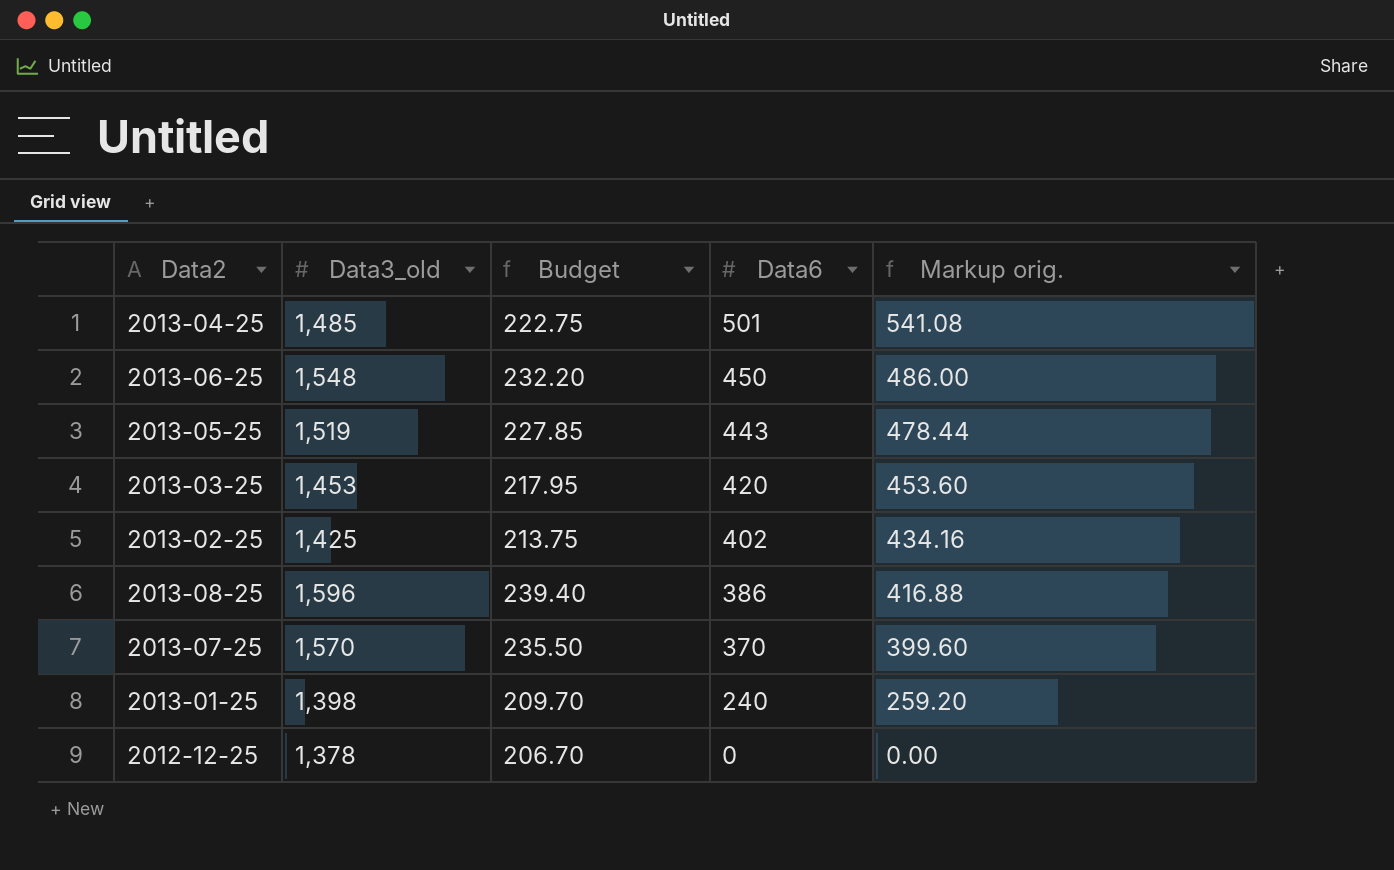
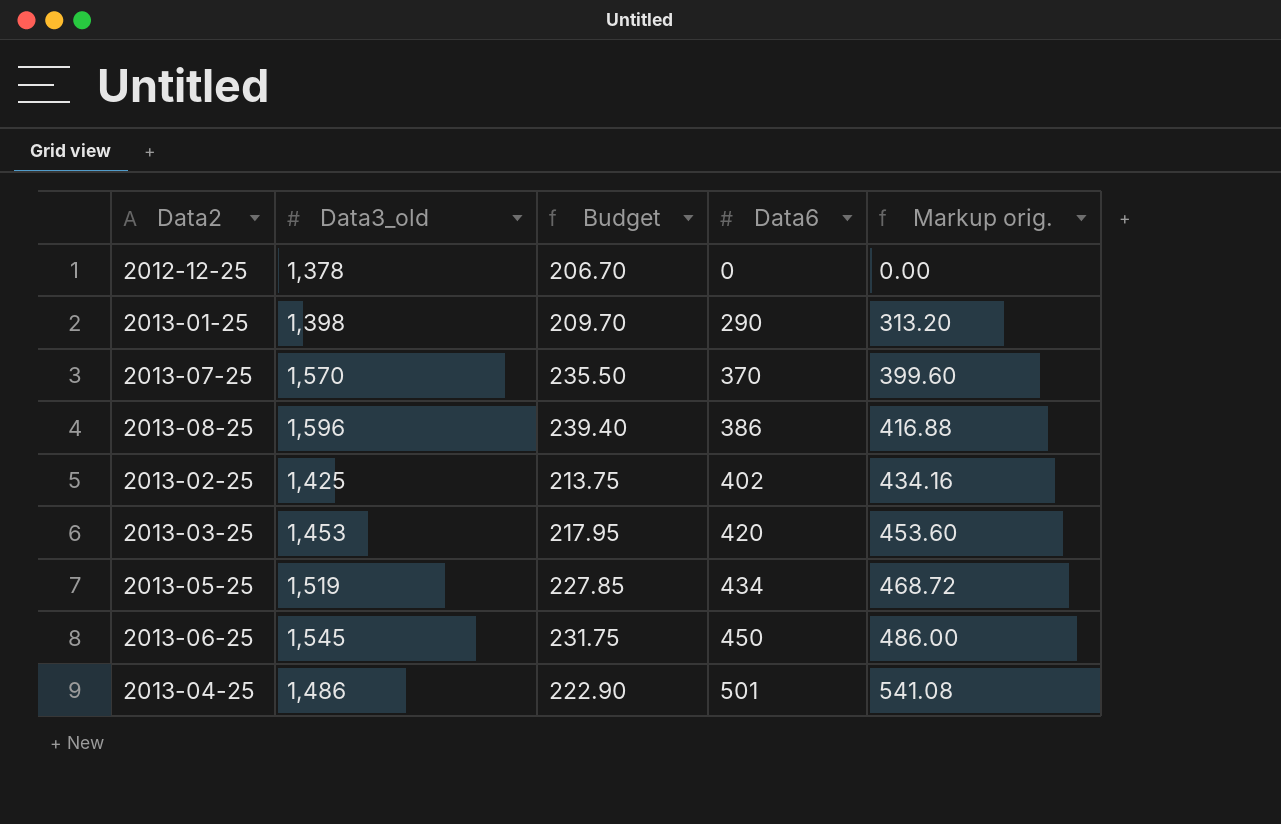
row order: Data6 descending -> Data6 ascending
2013-01-25 | Data6: 240 -> 290
2013-01-25 | Markup orig.: 259.20 -> 313.20
2013-05-25 | Data6: 443 -> 434
2013-05-25 | Markup orig.: 478.44 -> 468.72
2013-06-25 | Data3_old: 1,548 -> 1,545
2013-06-25 | Budget: 232.20 -> 231.75
2013-04-25 | Data3_old: 1,485 -> 1,486
2013-04-25 | Budget: 222.75 -> 222.90

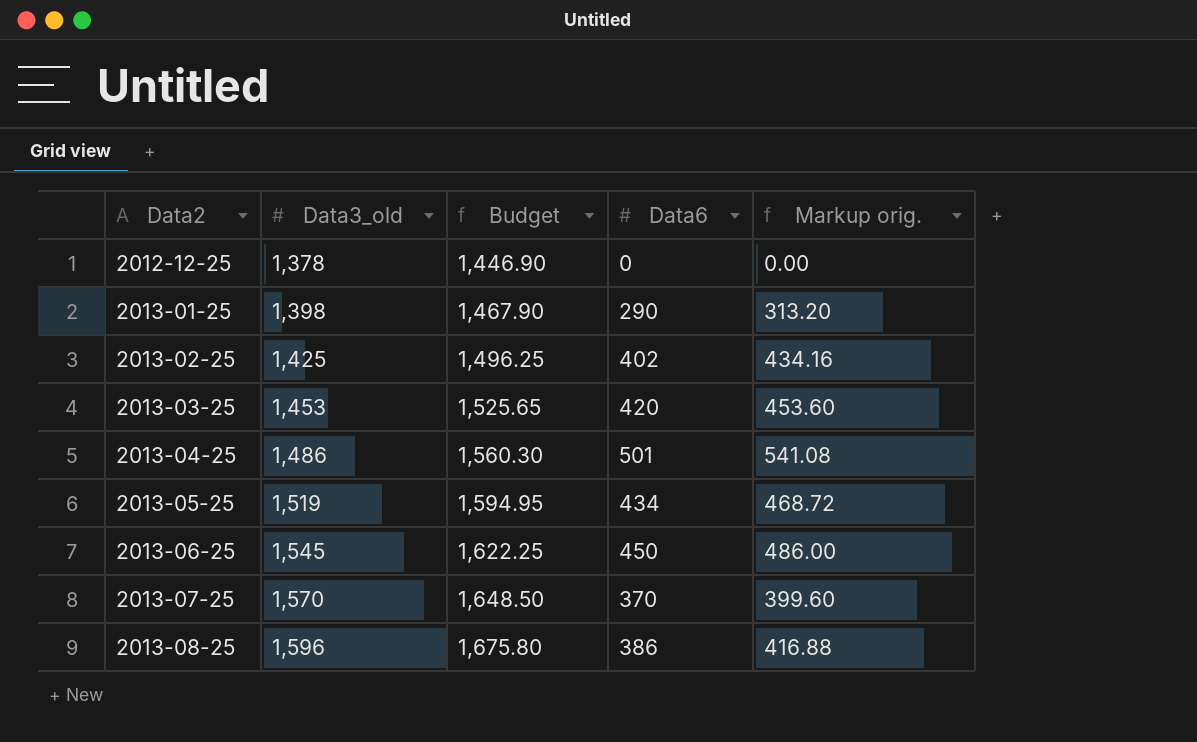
row order: Data6 ascending -> Data2 ascending
column Budget | formula: [Data3_old] * 0.15 -> [Data3_old] * 1.05

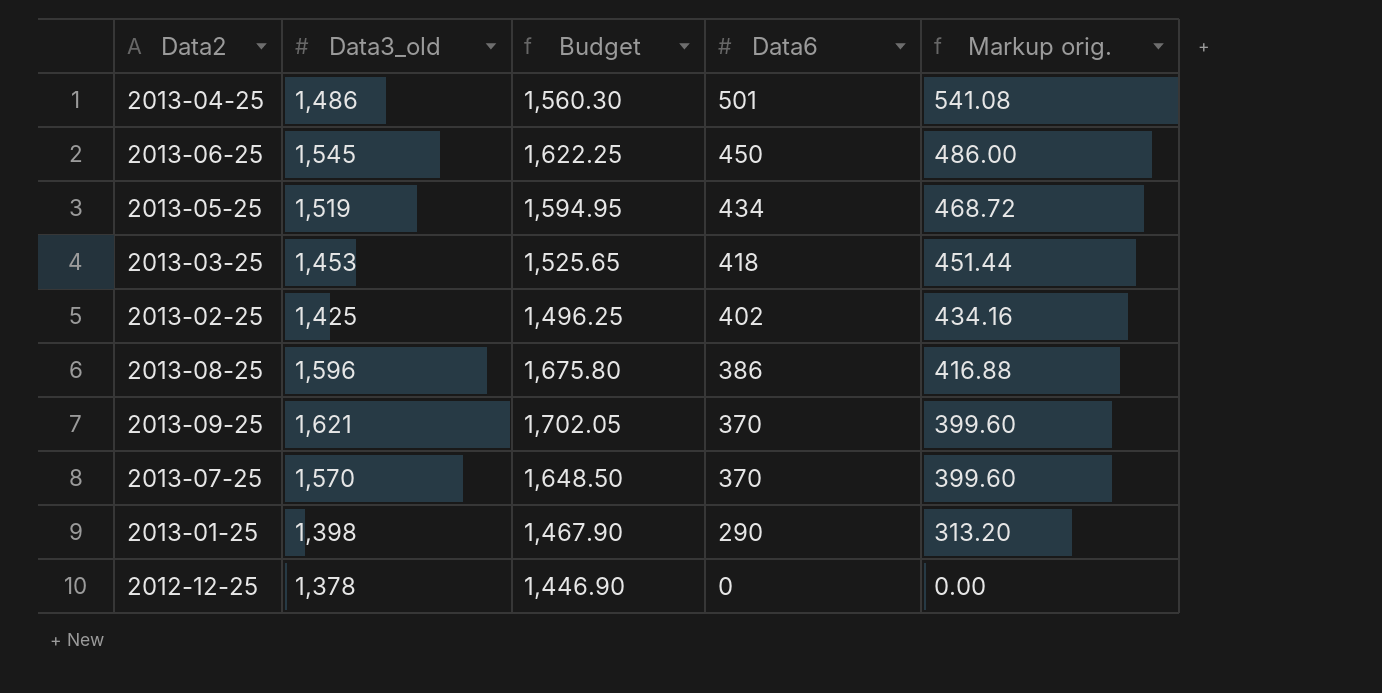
row order: Data2 ascending -> Data6 descending
2013-03-25 | Data6: 420 -> 418
2013-03-25 | Markup orig.: 453.60 -> 451.44
row 2013-09-25: none -> 1,621 | 1,702.05 | 370 | 399.60

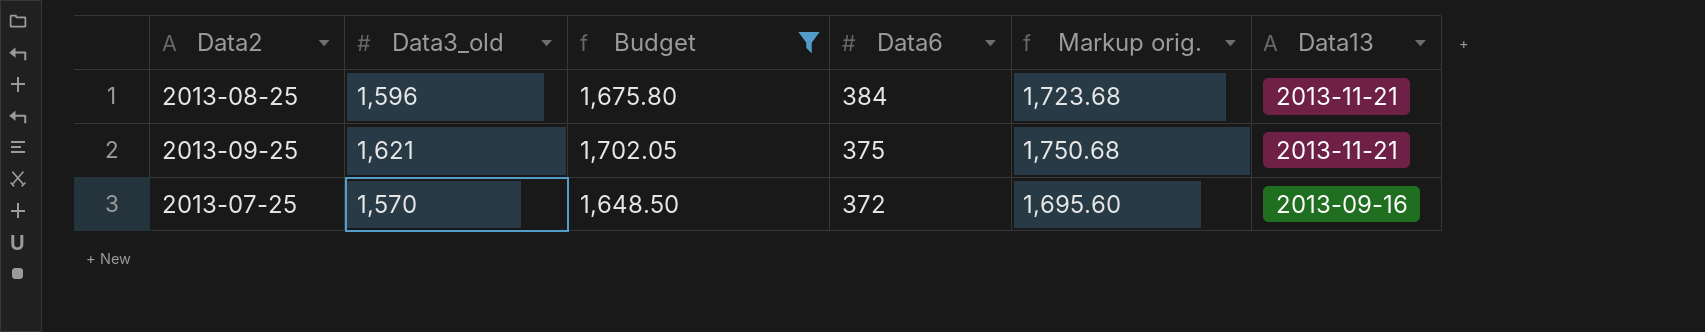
filter: none -> Budget >= 1,648.50
column Markup orig. | formula: [Data6] * 1.08 -> [Data3_old] * 1.08
column Data13 | position: none -> 6
2013-08-25 | Data6: 386 -> 384
2013-09-25 | Data6: 370 -> 375
2013-07-25 | Data6: 370 -> 372

